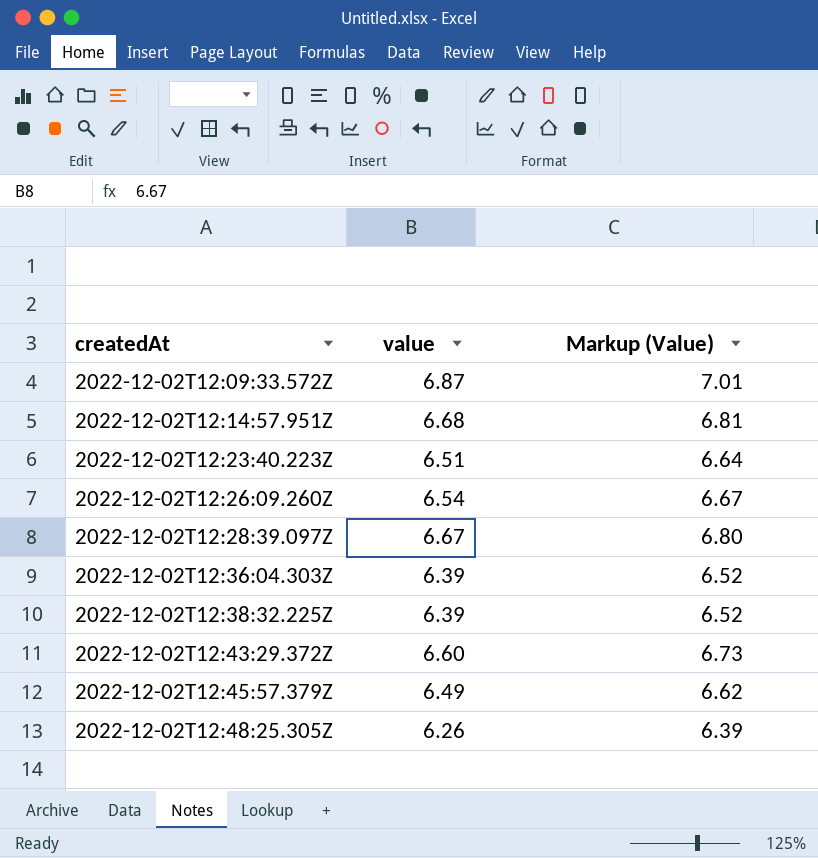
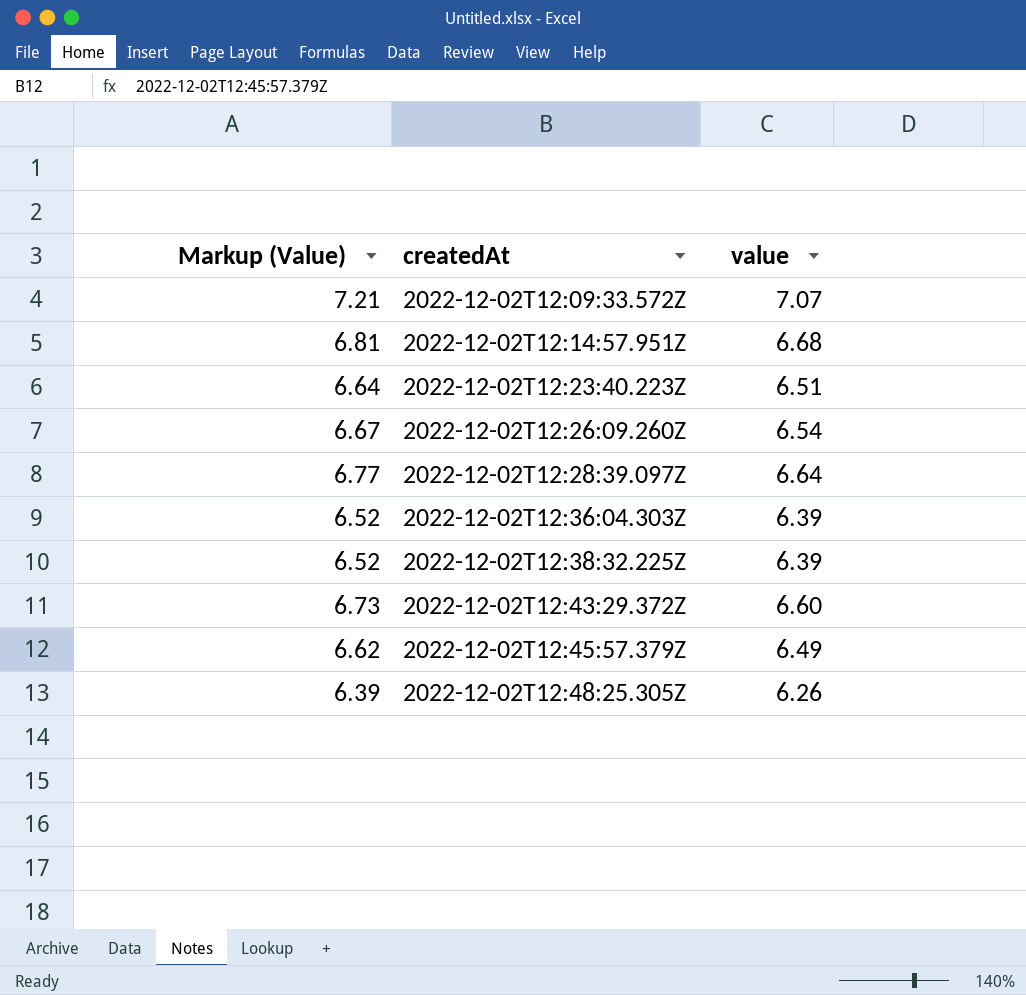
column Markup (Value) | position: 3 -> 1
2022-12-02T12:09:33.572Z | Markup (Value): 7.01 -> 7.21
2022-12-02T12:09:33.572Z | value: 6.87 -> 7.07
2022-12-02T12:28:39.097Z | Markup (Value): 6.80 -> 6.77
2022-12-02T12:28:39.097Z | value: 6.67 -> 6.64

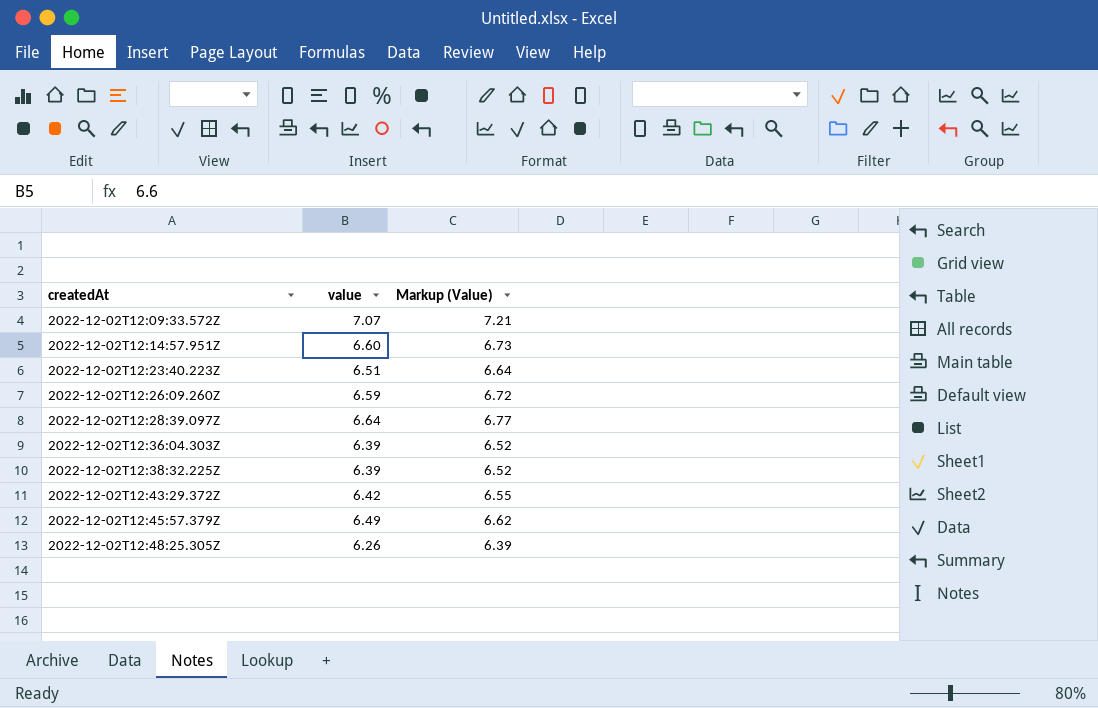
column Markup (Value) | position: 1 -> 3
2022-12-02T12:14:57.951Z | value: 6.68 -> 6.60
2022-12-02T12:14:57.951Z | Markup (Value): 6.81 -> 6.73
2022-12-02T12:26:09.260Z | value: 6.54 -> 6.59
2022-12-02T12:26:09.260Z | Markup (Value): 6.67 -> 6.72
2022-12-02T12:43:29.372Z | value: 6.60 -> 6.42
2022-12-02T12:43:29.372Z | Markup (Value): 6.73 -> 6.55

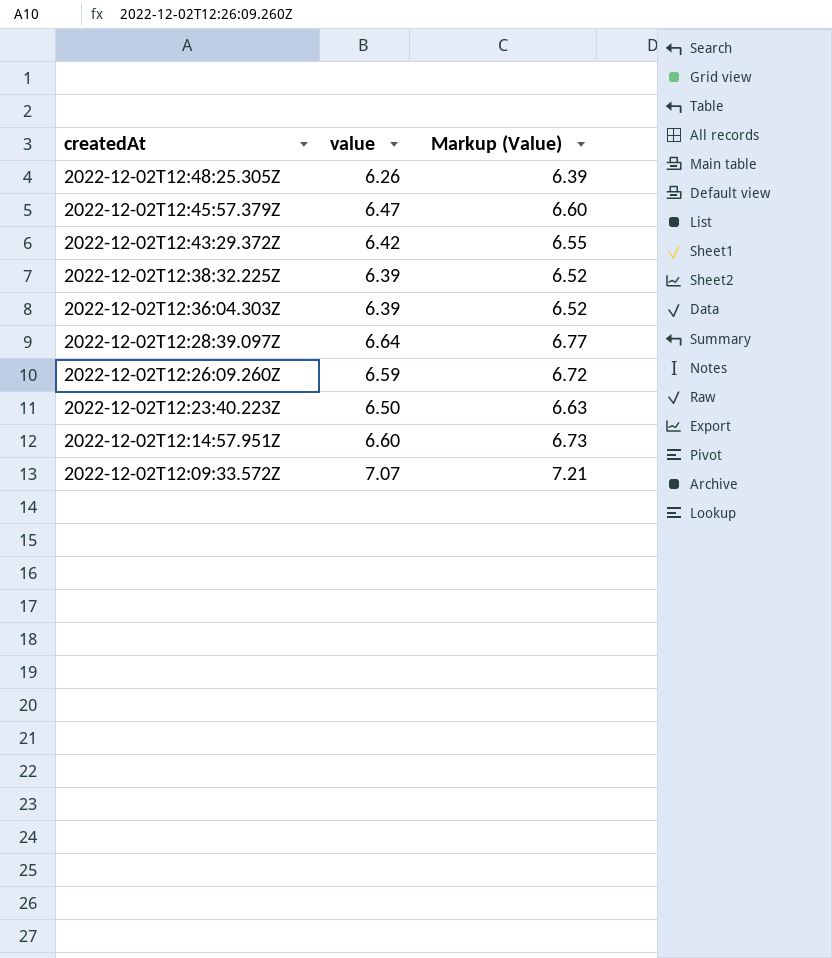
row order: createdAt ascending -> createdAt descending
2022-12-02T12:45:57.379Z | value: 6.49 -> 6.47
2022-12-02T12:45:57.379Z | Markup (Value): 6.62 -> 6.60
2022-12-02T12:23:40.223Z | value: 6.51 -> 6.50
2022-12-02T12:23:40.223Z | Markup (Value): 6.64 -> 6.63

